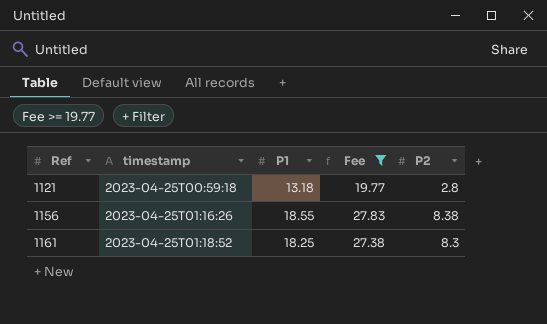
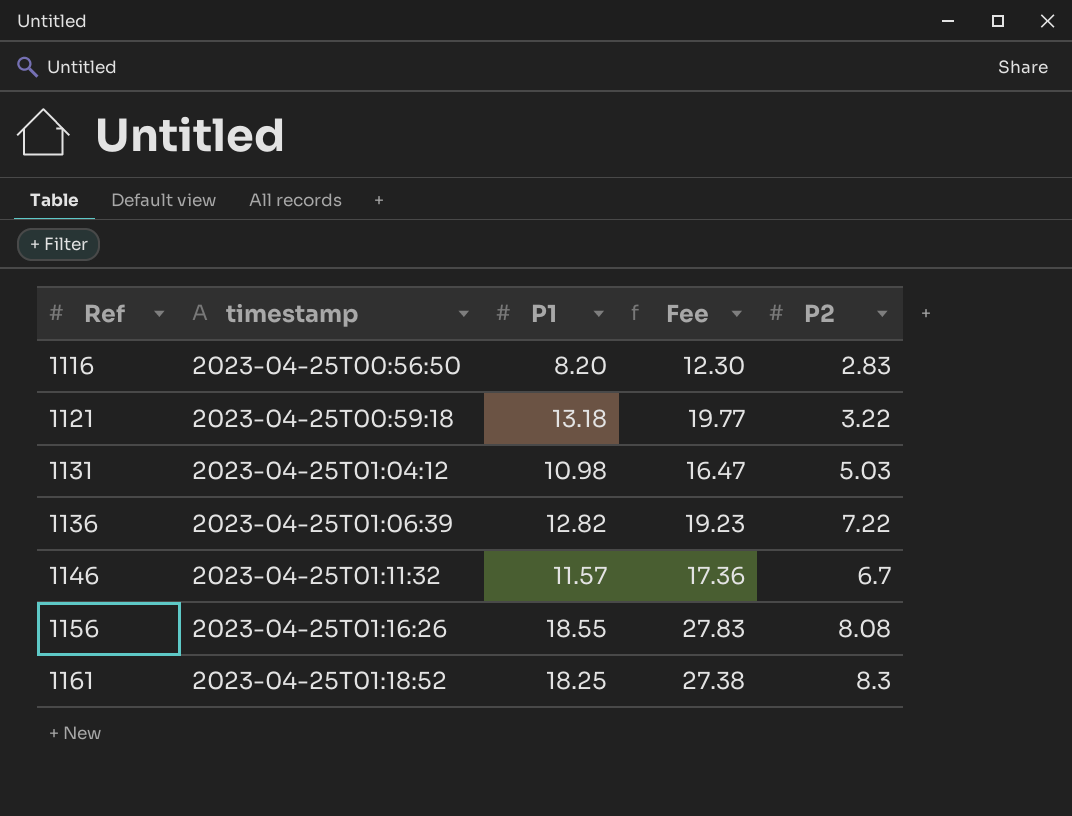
filter: Fee >= 19.77 -> none
1121 | P2: 2.8 -> 3.22
1156 | P2: 8.38 -> 8.08

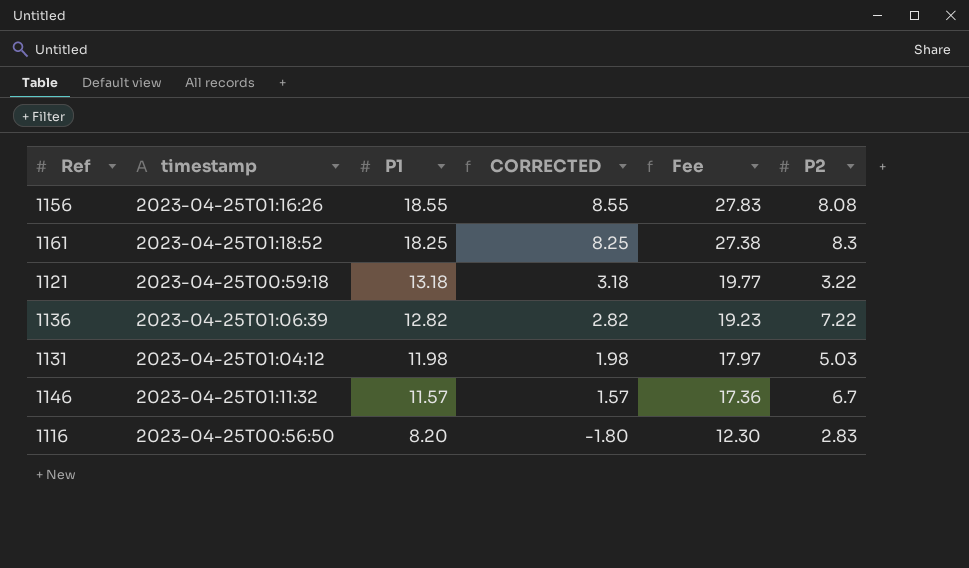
row order: Ref ascending -> P1 descending
column CORRECTED | formula: none -> [P1] - 10
1131 | P1: 10.98 -> 11.98
1131 | Fee: 16.47 -> 17.97

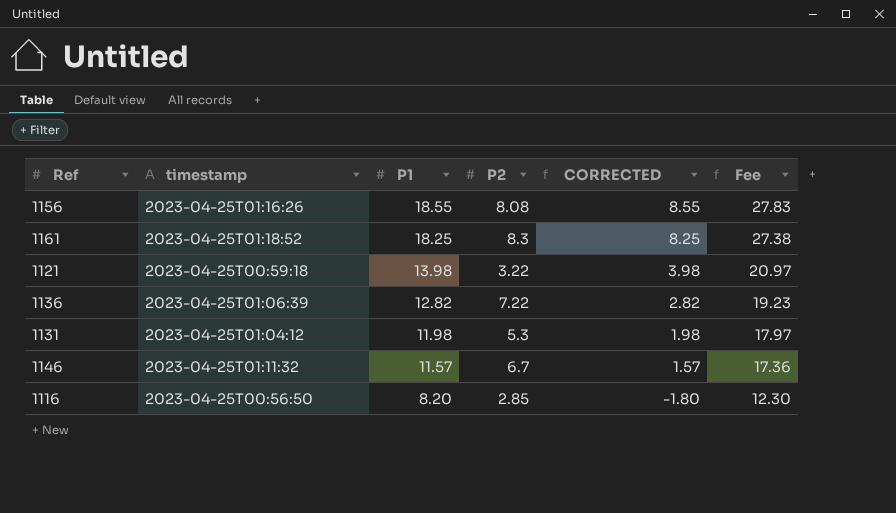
column P2 | position: 6 -> 4
1121 | P1: 13.18 -> 13.98
1121 | CORRECTED: 3.18 -> 3.98
1121 | Fee: 19.77 -> 20.97
1131 | P2: 5.03 -> 5.3
1116 | P2: 2.83 -> 2.85

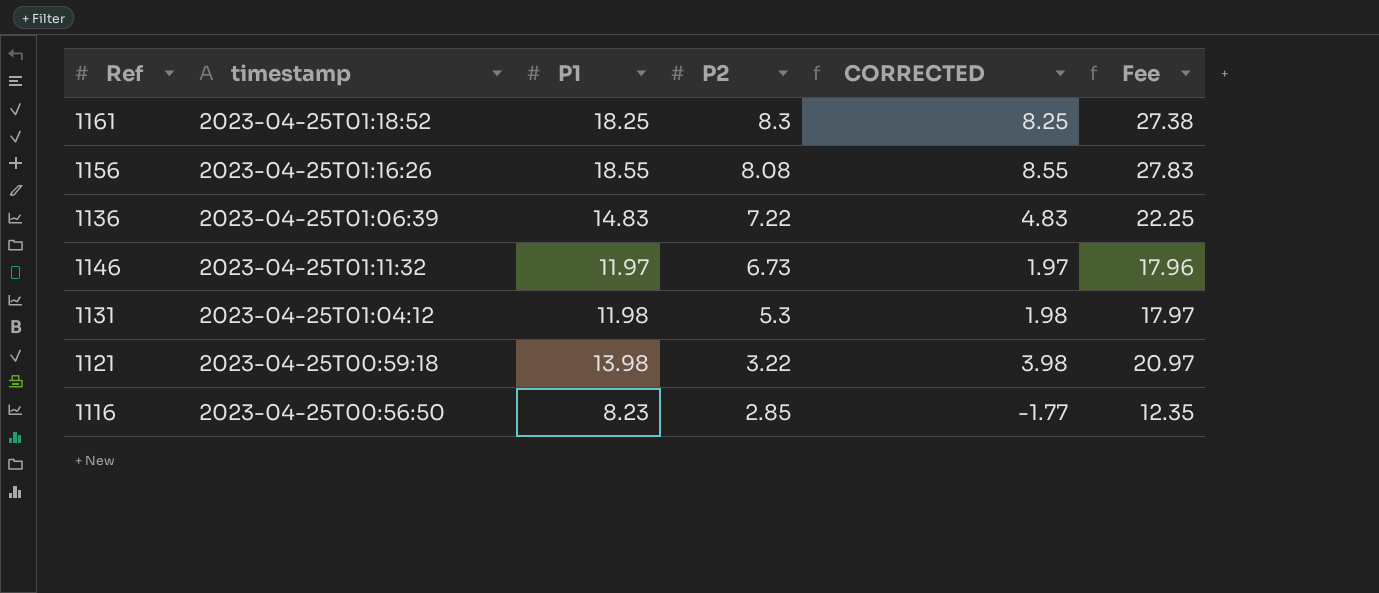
row order: P1 descending -> P2 descending
1136 | P1: 12.82 -> 14.83
1136 | CORRECTED: 2.82 -> 4.83
1136 | Fee: 19.23 -> 22.25
1146 | P1: 11.57 -> 11.97
1146 | P2: 6.7 -> 6.73
1146 | CORRECTED: 1.57 -> 1.97
1146 | Fee: 17.36 -> 17.96
1116 | P1: 8.20 -> 8.23
1116 | CORRECTED: -1.80 -> -1.77
1116 | Fee: 12.30 -> 12.35

